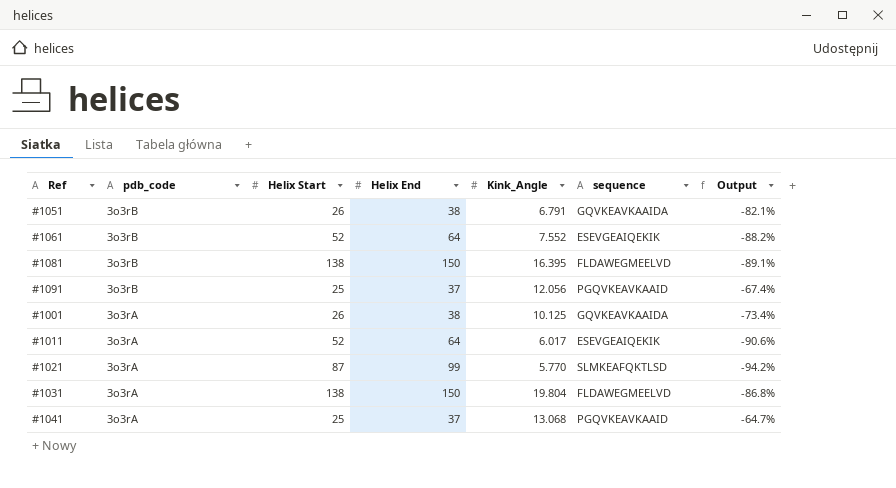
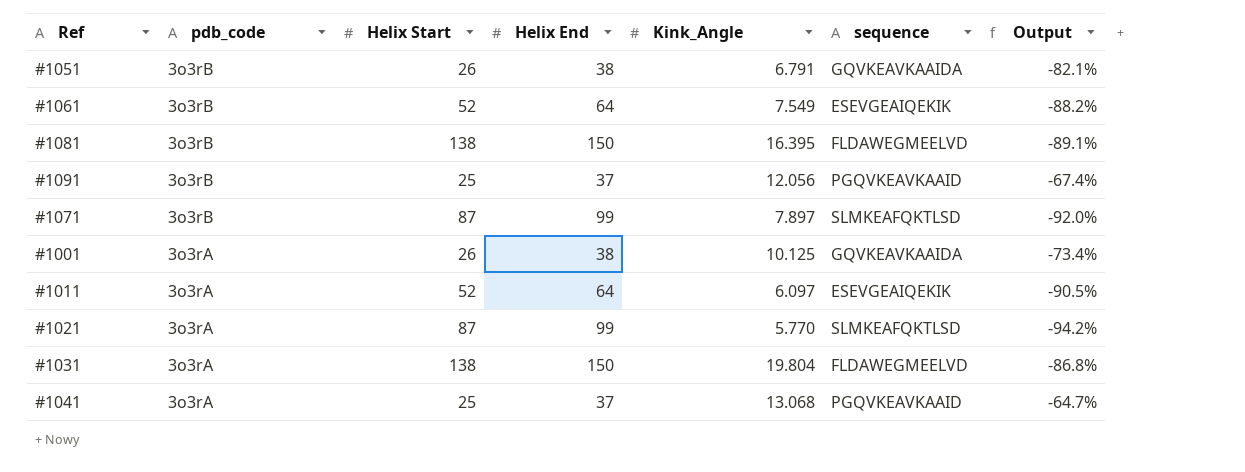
#1061 | Kink_Angle: 7.552 -> 7.549
row #1071: none -> 3o3rB | 87 | 99 | 7.897 | SLMKEAFQKTLSD | -92.0%
#1011 | Kink_Angle: 6.017 -> 6.097
#1011 | Output: -90.6% -> -90.5%

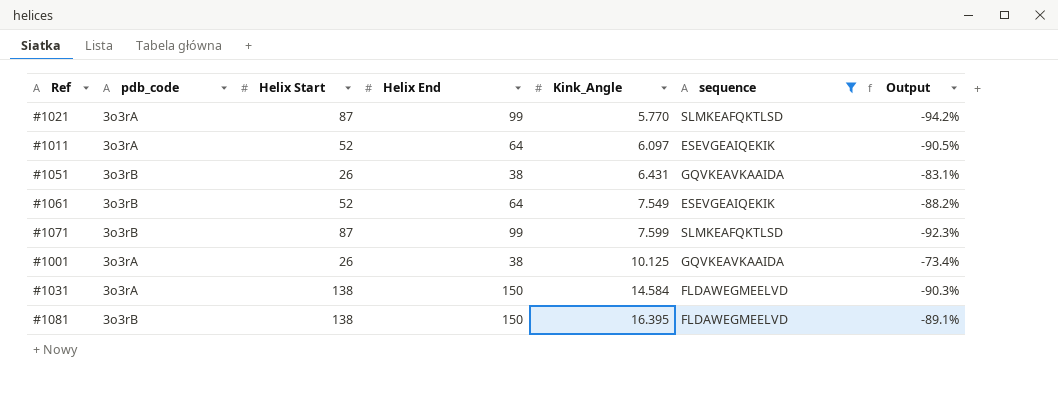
filter: none -> sequence != PGQVKEAVKAAID
row order: pdb_code descending -> Kink_Angle ascending
#1051 | Kink_Angle: 6.791 -> 6.431
#1051 | Output: -82.1% -> -83.1%
#1071 | Kink_Angle: 7.897 -> 7.599
#1071 | Output: -92.0% -> -92.3%
#1031 | Kink_Angle: 19.804 -> 14.584
#1031 | Output: -86.8% -> -90.3%

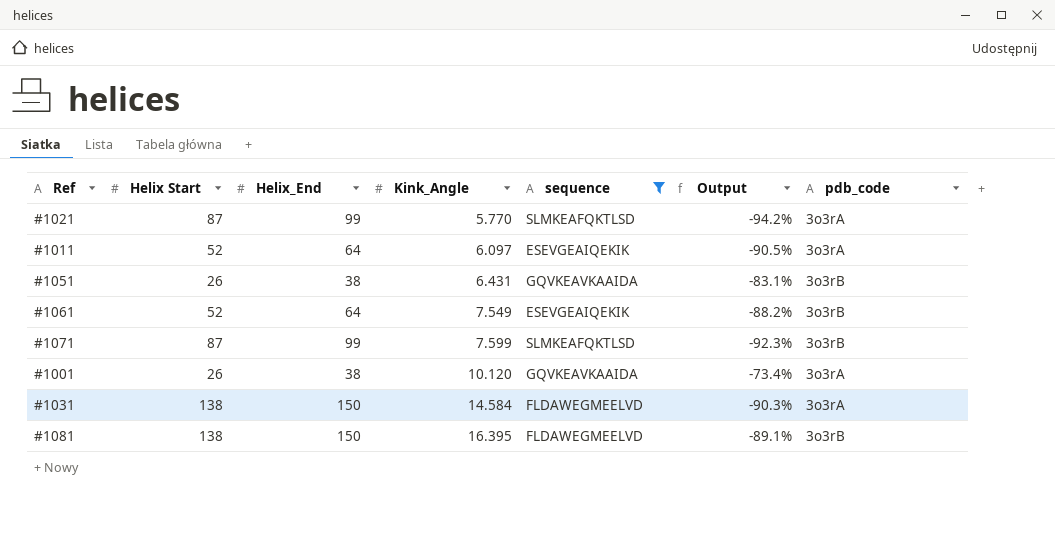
column name: Helix End -> Helix_End
column pdb_code | position: 2 -> 7
#1001 | Kink_Angle: 10.125 -> 10.120

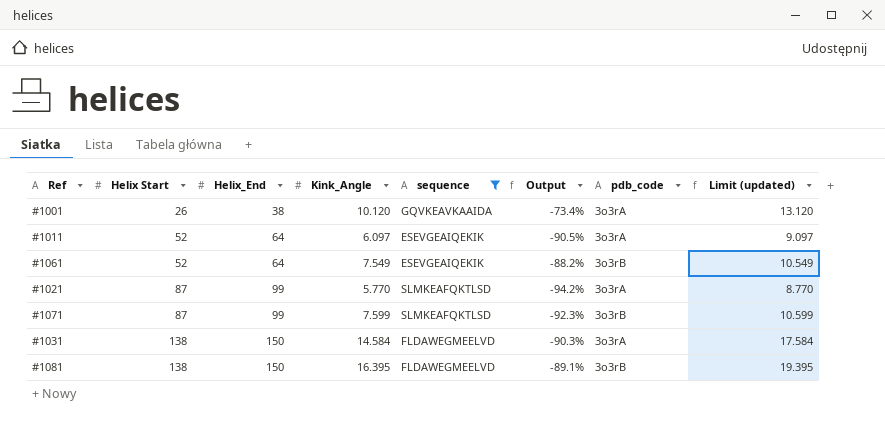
row order: Kink_Angle ascending -> Helix Start ascending
column Limit (updated) | formula: none -> [Kink_Angle] + 3
row #1051: 26 | 38 | 6.431 | GQVKEAVKAAIDA | -83.1% | 3o3rB -> none

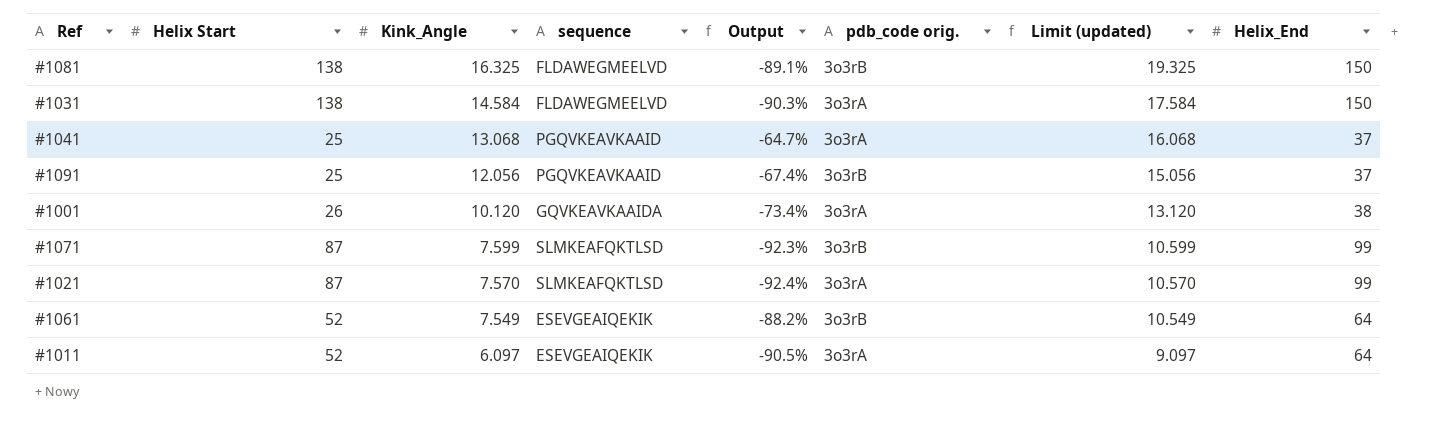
filter: sequence != PGQVKEAVKAAID -> none
row order: Helix Start ascending -> Kink_Angle descending
column name: pdb_code -> pdb_code orig.
column Helix_End | position: 3 -> 8
#1081 | Kink_Angle: 16.395 -> 16.325
#1081 | Limit (updated): 19.395 -> 19.325
#1021 | Kink_Angle: 5.770 -> 7.570
#1021 | Output: -94.2% -> -92.4%
#1021 | Limit (updated): 8.770 -> 10.570

